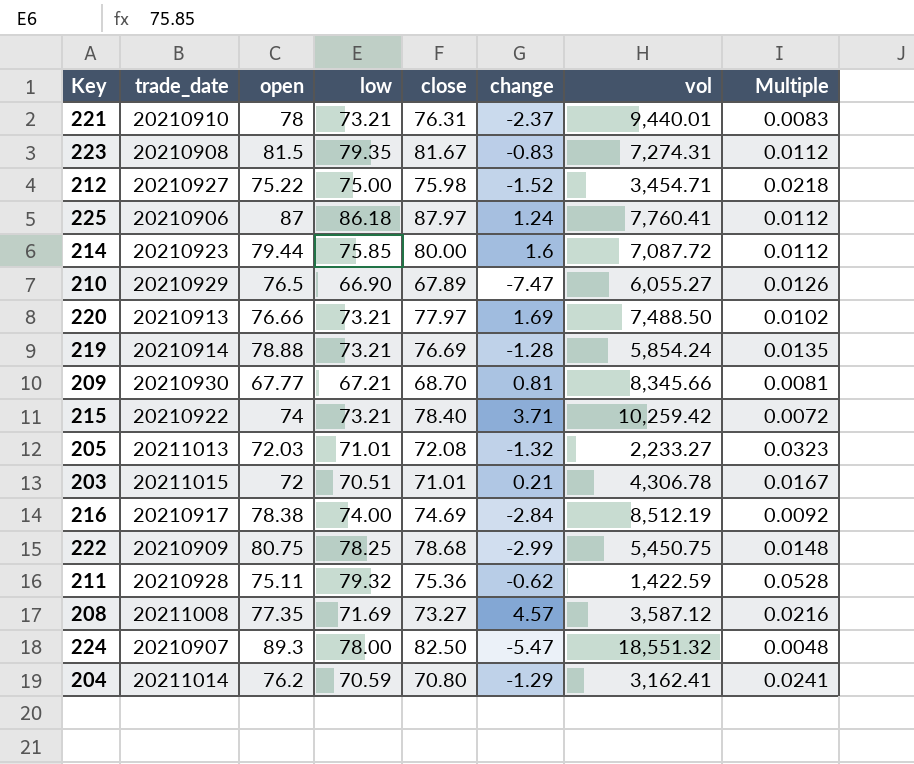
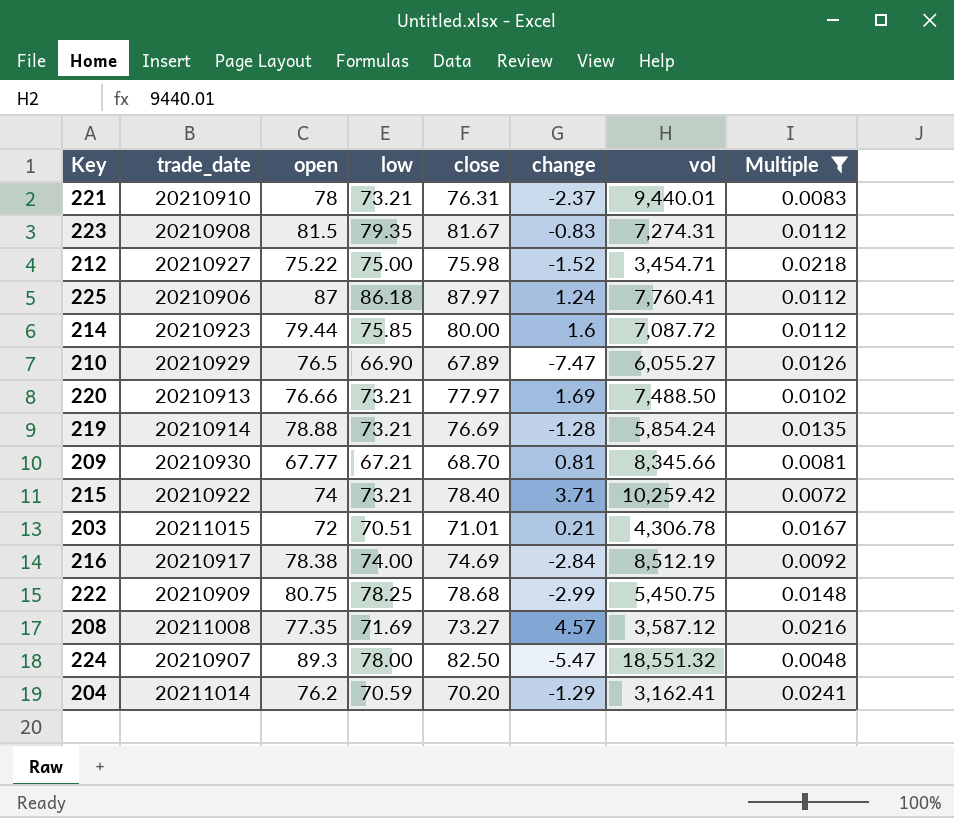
filter: none -> Multiple <= 0.0241
204 | close: 70.80 -> 70.20

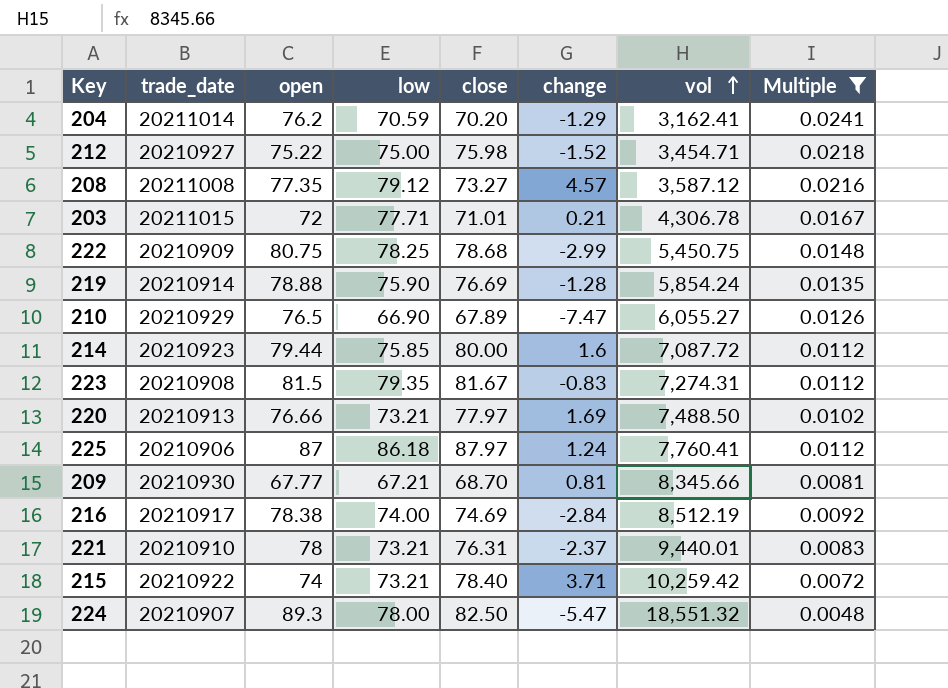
row order: none -> vol ascending
208 | low: 71.69 -> 79.12
203 | low: 70.51 -> 77.71
219 | low: 73.21 -> 75.90

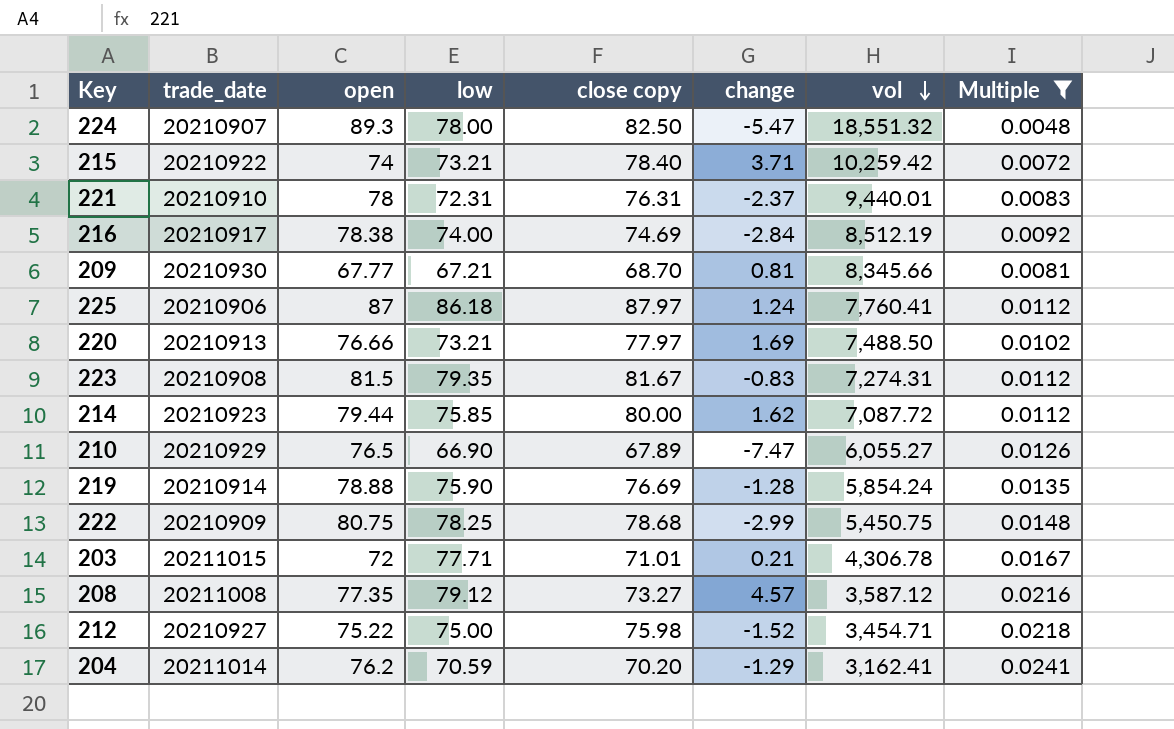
row order: vol ascending -> vol descending
column name: close -> close copy
221 | low: 73.21 -> 72.31
214 | change: 1.6 -> 1.62

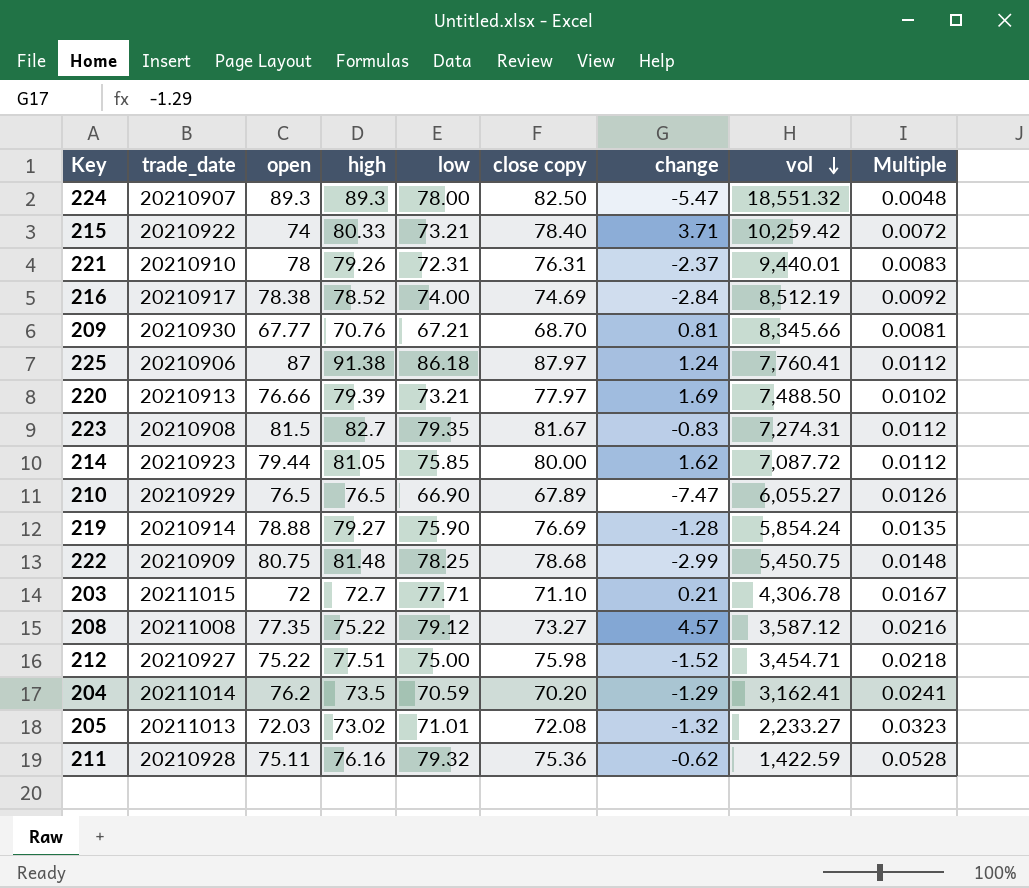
filter: Multiple <= 0.0241 -> none
column high | position: none -> 4
203 | close copy: 71.01 -> 71.10

